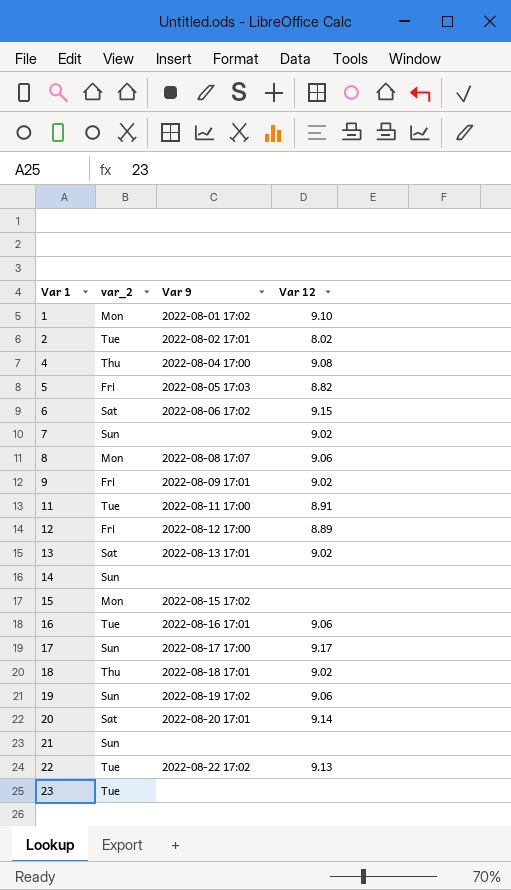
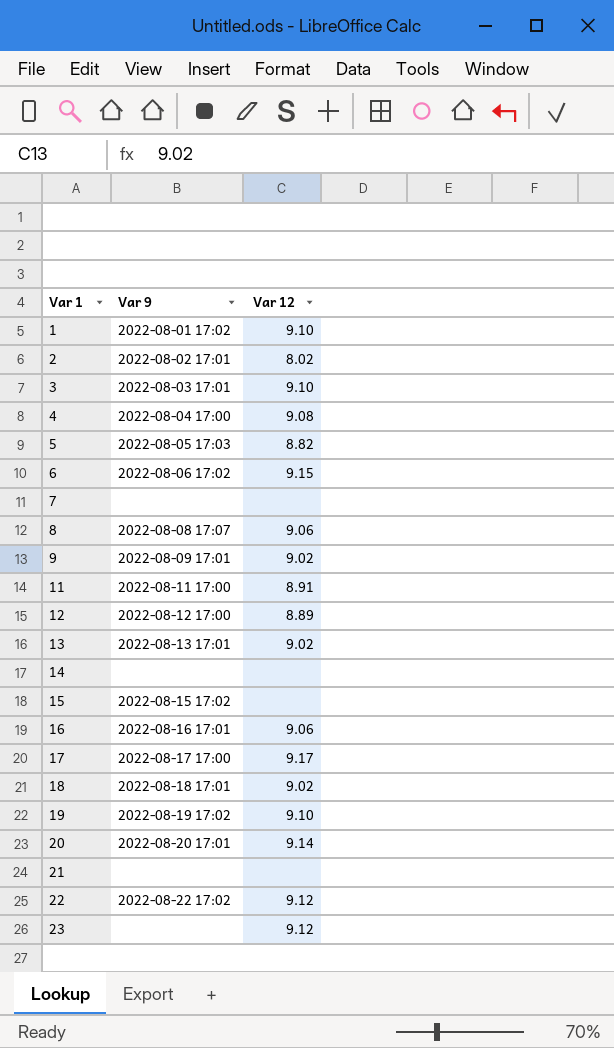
column var_2 | position: 2 -> none
row 3: none -> 2022-08-03 17:01 | 9.10
7 | Var 12: 9.02 -> none
19 | Var 12: 9.06 -> 9.10
22 | Var 12: 9.13 -> 9.12
23 | Var 12: none -> 9.12

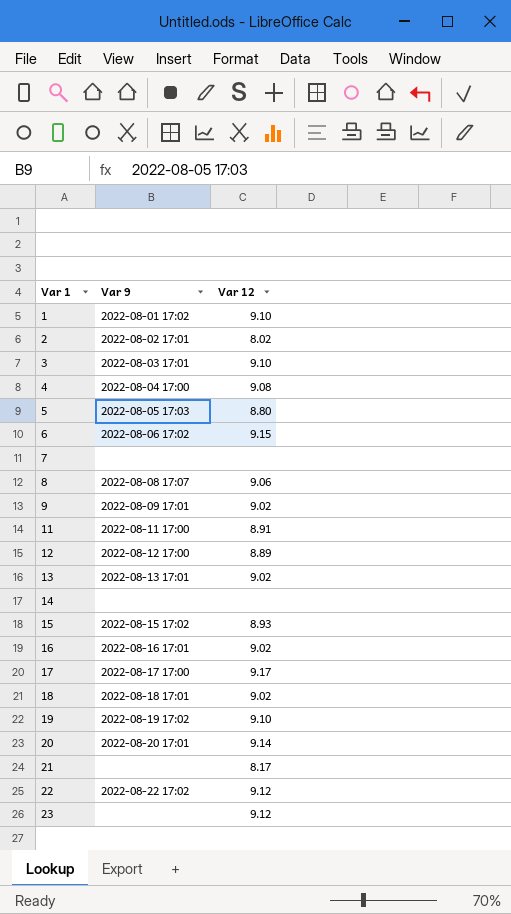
5 | Var 12: 8.82 -> 8.80
15 | Var 12: none -> 8.93
16 | Var 12: 9.06 -> 9.02
21 | Var 12: none -> 8.17

